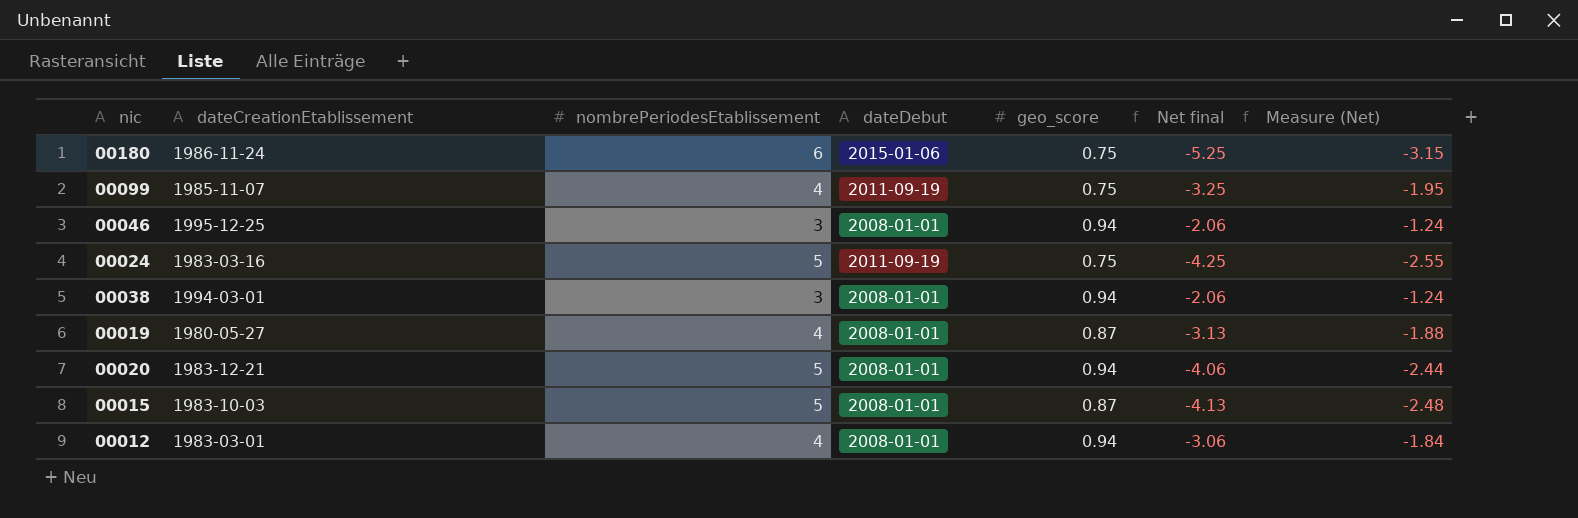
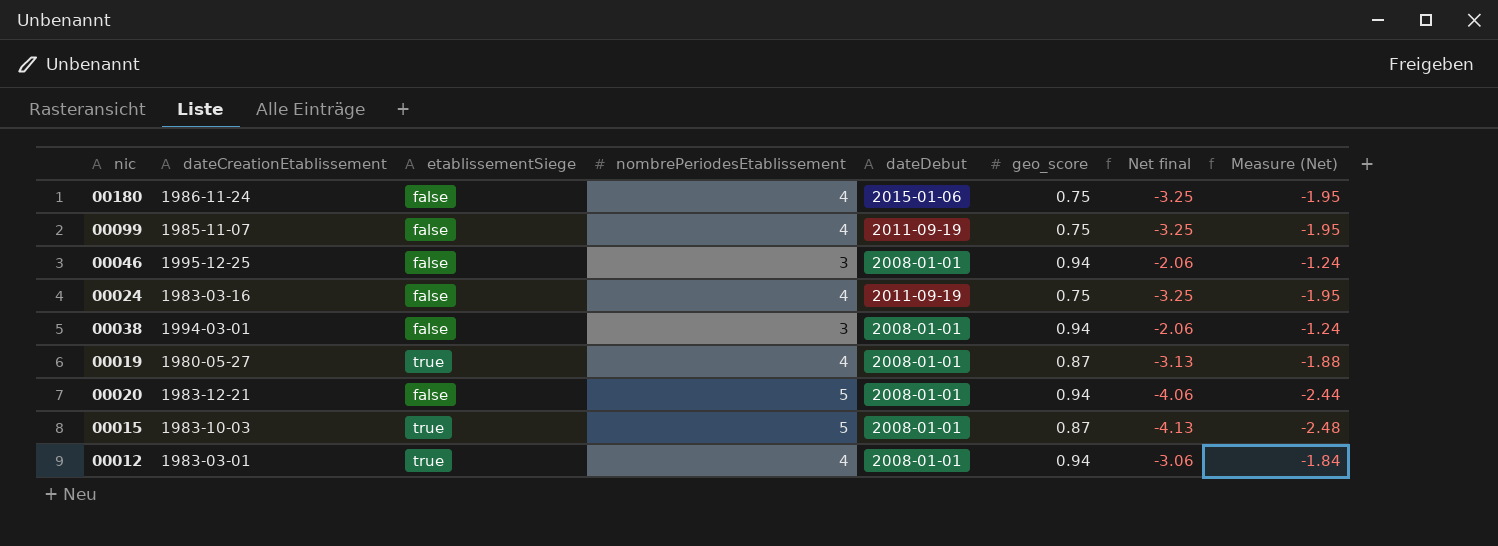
column etablissementSiege | position: none -> 3
00180 | nombrePeriodesEtablissement: 6 -> 4
00180 | Net final: -5.25 -> -3.25
00180 | Measure (Net): -3.15 -> -1.95
00024 | nombrePeriodesEtablissement: 5 -> 4
00024 | Net final: -4.25 -> -3.25
00024 | Measure (Net): -2.55 -> -1.95

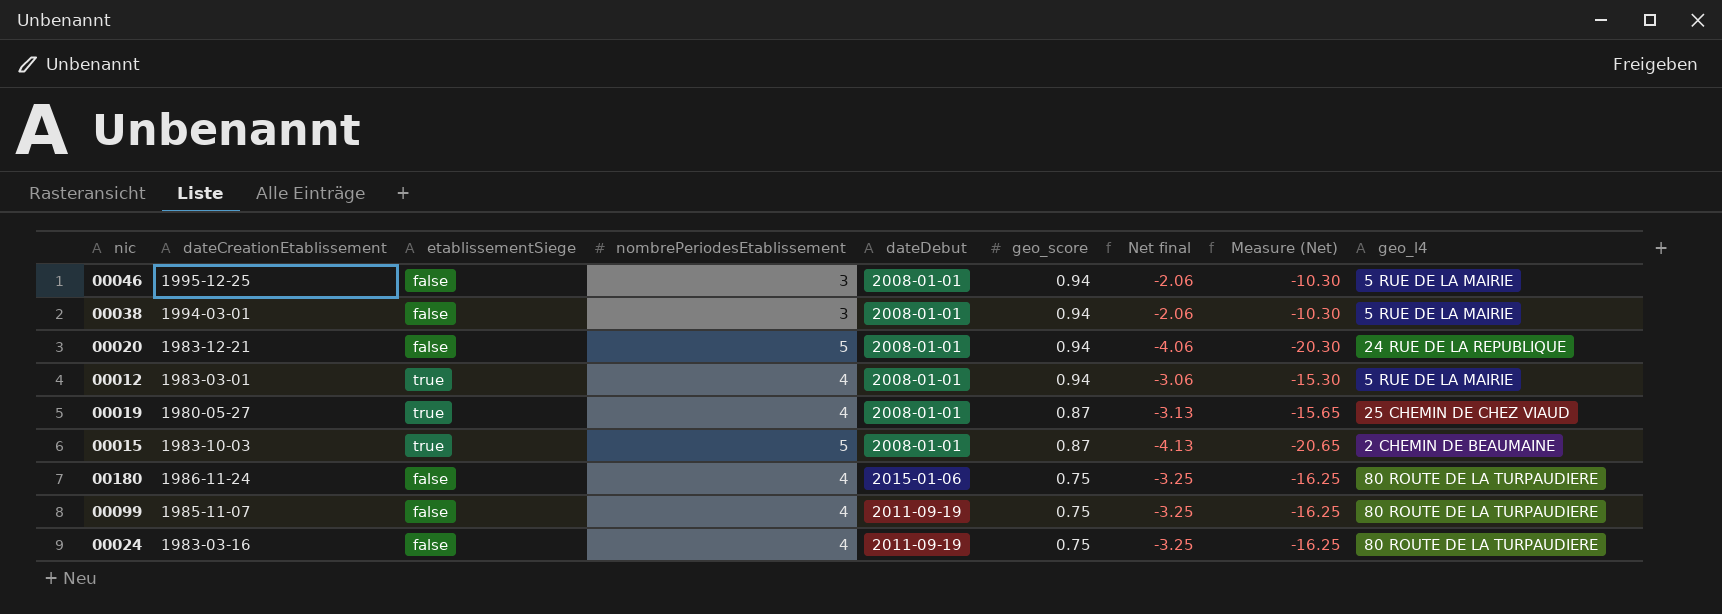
row order: none -> geo_score descending
column Measure (Net) | formula: [Net final] * 0.6 -> [Net final] * 5
column geo_l4 | position: none -> 9

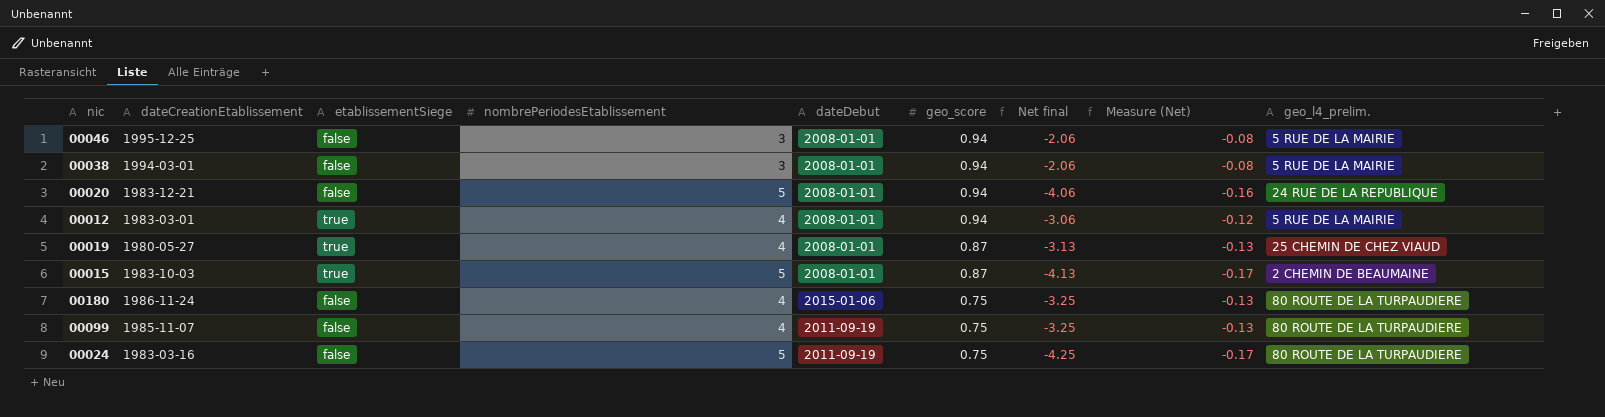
column Measure (Net) | formula: [Net final] * 5 -> [Net final] * 0.04
column name: geo_l4 -> geo_l4_prelim.
00024 | nombrePeriodesEtablissement: 4 -> 5
00024 | Net final: -3.25 -> -4.25

